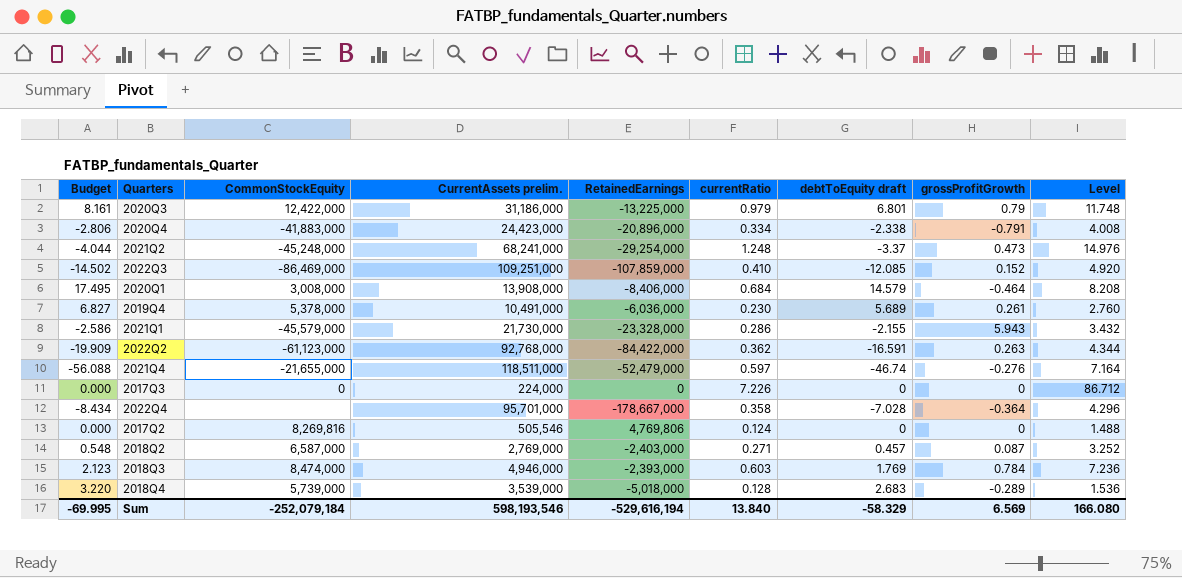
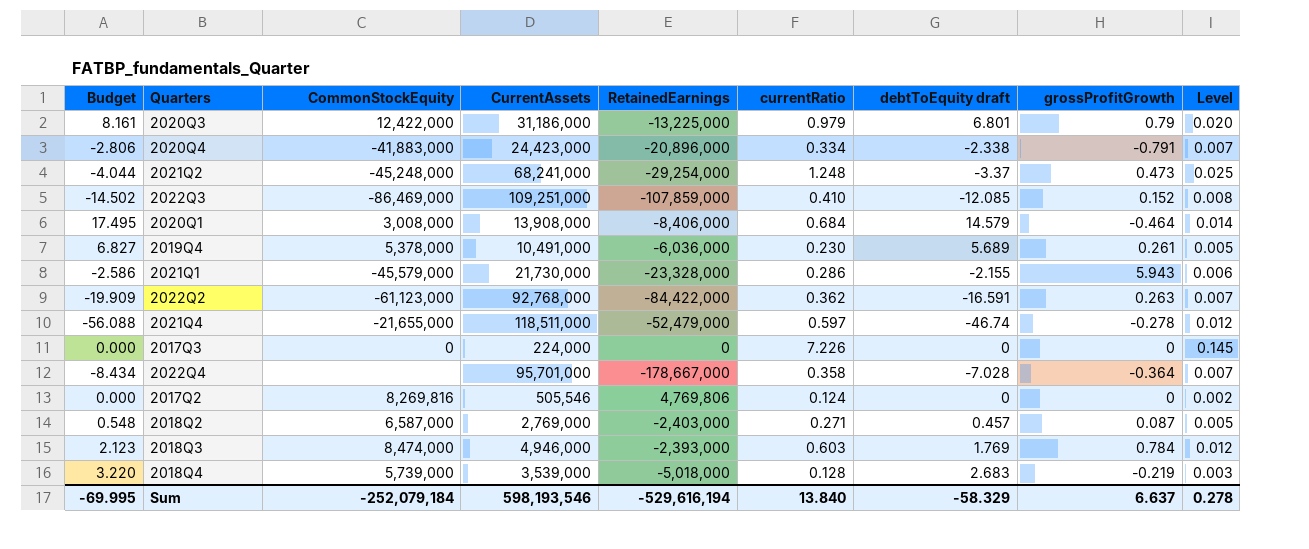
column name: CurrentAssets prelim. -> CurrentAssets
column Level | formula: [currentRatio] * 12 -> [currentRatio] * 0.02
2021Q4 | grossProfitGrowth: -0.276 -> -0.278
2018Q4 | grossProfitGrowth: -0.289 -> -0.219
Sum | grossProfitGrowth: 6.569 -> 6.637
Sum | Level: 166.080 -> 0.278

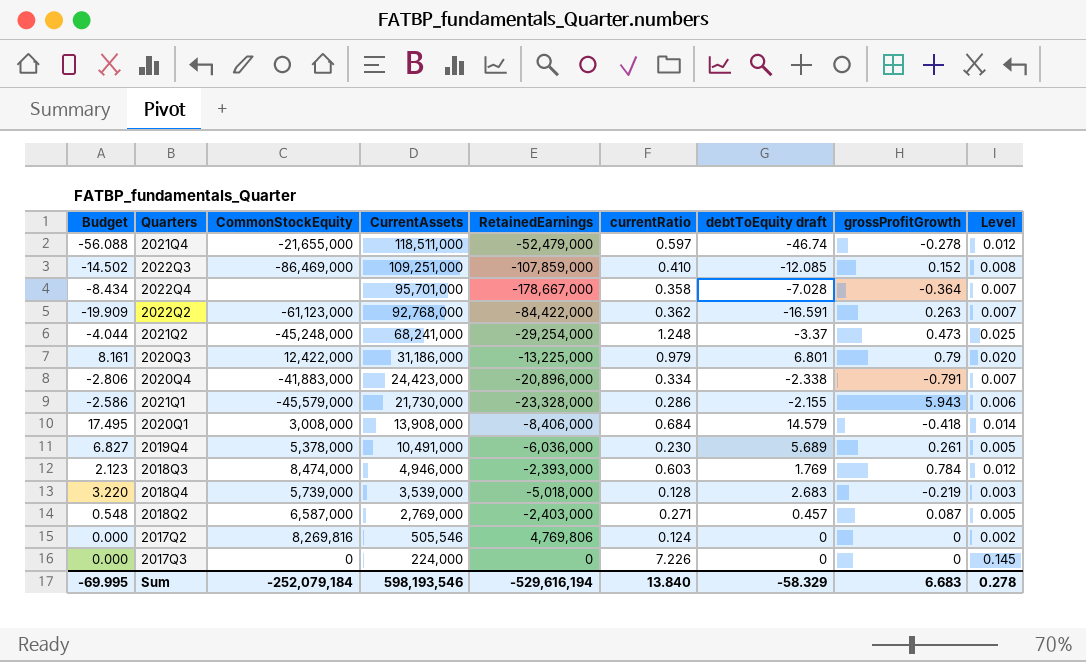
row order: none -> CurrentAssets descending
2020Q1 | grossProfitGrowth: -0.464 -> -0.418
Sum | grossProfitGrowth: 6.637 -> 6.683

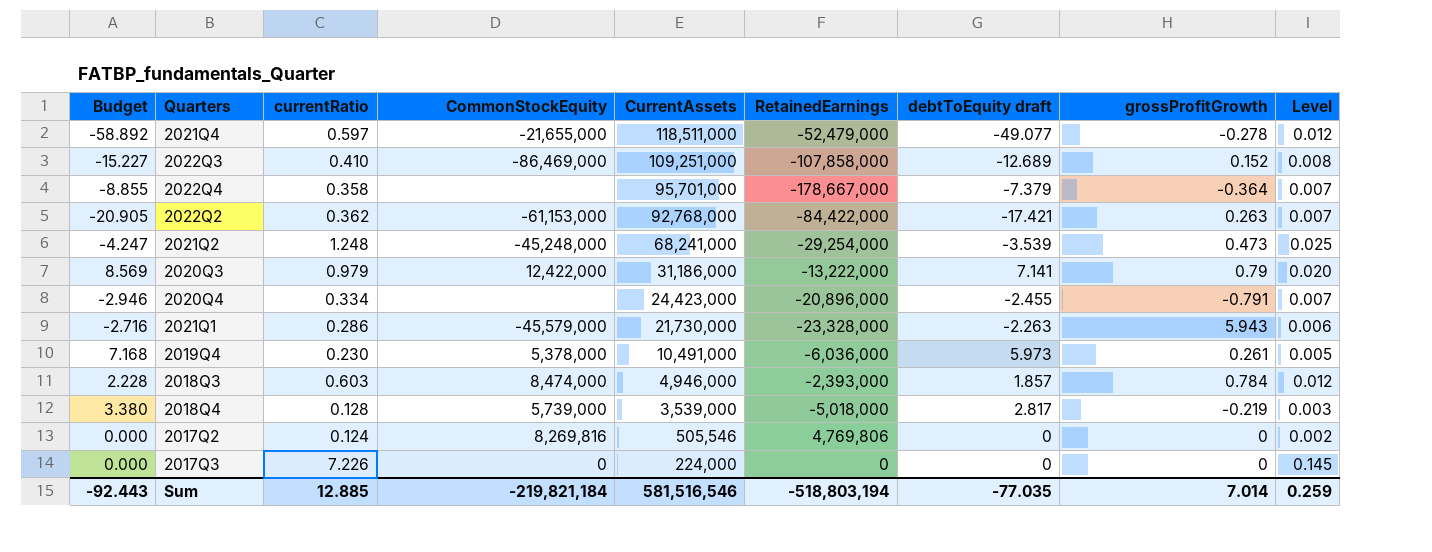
column currentRatio | position: 6 -> 3
row 2020Q1: 17.495 | 3,008,000 | 13,908,000 | -8,406,000 | 0.684 | 14.579 | -0.418 | 0.014 -> none
row 2018Q2: 0.548 | 6,587,000 | 2,769,000 | -2,403,000 | 0.271 | 0.457 | 0.087 | 0.005 -> none
2021Q4 | Budget: -56.088 -> -58.892
2021Q4 | debtToEquity draft: -46.74 -> -49.077
2022Q3 | Budget: -14.502 -> -15.227
2022Q3 | RetainedEarnings: -107,859,000 -> -107,858,000
2022Q3 | debtToEquity draft: -12.085 -> -12.689
2022Q4 | Budget: -8.434 -> -8.855
2022Q4 | debtToEquity draft: -7.028 -> -7.379
2022Q2 | Budget: -19.909 -> -20.905
2022Q2 | CommonStockEquity: -61,123,000 -> -61,153,000
2022Q2 | debtToEquity draft: -16.591 -> -17.421
2021Q2 | Budget: -4.044 -> -4.247
2021Q2 | debtToEquity draft: -3.37 -> -3.539
2020Q3 | Budget: 8.161 -> 8.569
2020Q3 | RetainedEarnings: -13,225,000 -> -13,222,000
2020Q3 | debtToEquity draft: 6.801 -> 7.141
2020Q4 | Budget: -2.806 -> -2.946
2020Q4 | CommonStockEquity: -41,883,000 -> none
2020Q4 | debtToEquity draft: -2.338 -> -2.455
2021Q1 | Budget: -2.586 -> -2.716
2021Q1 | debtToEquity draft: -2.155 -> -2.263
2019Q4 | Budget: 6.827 -> 7.168
2019Q4 | debtToEquity draft: 5.689 -> 5.973
2018Q3 | Budget: 2.123 -> 2.228
2018Q3 | debtToEquity draft: 1.769 -> 1.857
2018Q4 | Budget: 3.220 -> 3.380
2018Q4 | debtToEquity draft: 2.683 -> 2.817
Sum | Budget: -69.995 -> -92.443
Sum | currentRatio: 13.840 -> 12.885
Sum | CommonStockEquity: -252,079,184 -> -219,821,184
Sum | CurrentAssets: 598,193,546 -> 581,516,546
Sum | RetainedEarnings: -529,616,194 -> -518,803,194
Sum | debtToEquity draft: -58.329 -> -77.035
Sum | grossProfitGrowth: 6.683 -> 7.014
Sum | Level: 0.278 -> 0.259

